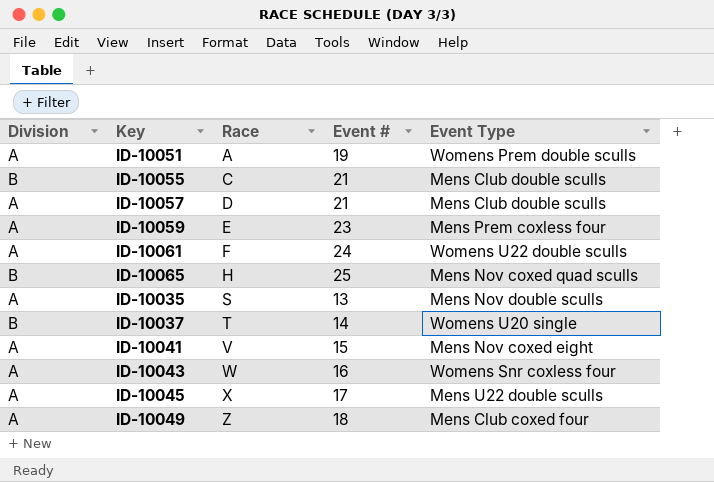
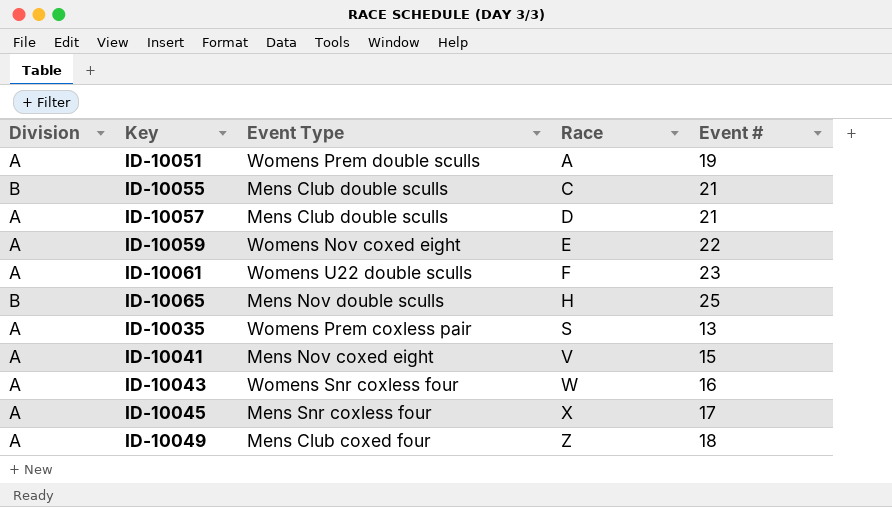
column Event Type | position: 5 -> 3
row ID-10037: B | T | 14 | Womens U20 single -> none
ID-10059 | Event Type: Mens Prem coxless four -> Womens Nov coxed eight
ID-10059 | Event #: 23 -> 22
ID-10061 | Event #: 24 -> 23
ID-10065 | Event Type: Mens Nov coxed quad sculls -> Mens Nov double sculls
ID-10035 | Event Type: Mens Nov double sculls -> Womens Prem coxless pair
ID-10045 | Event Type: Mens U22 double sculls -> Mens Snr coxless four

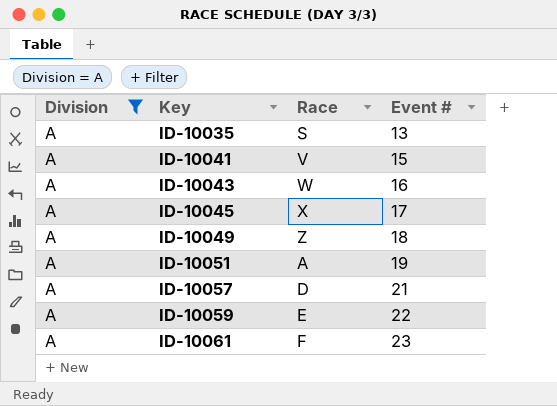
filter: none -> Division = A
row order: Race ascending -> Key ascending
column Event Type | position: 3 -> none

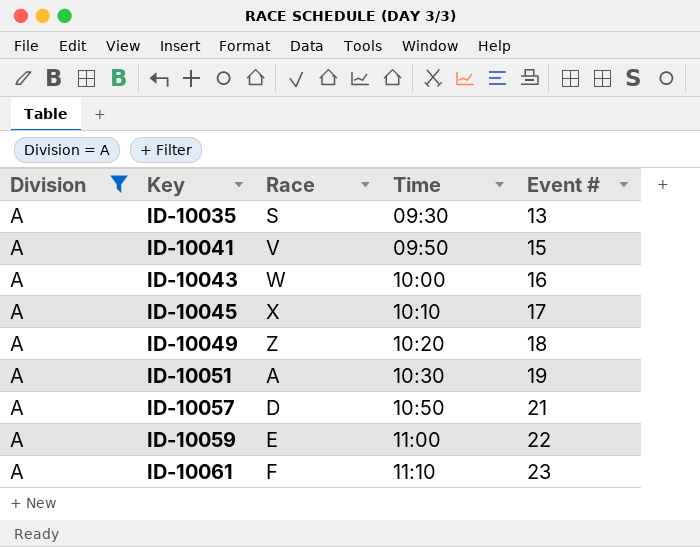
column Time | position: none -> 4

